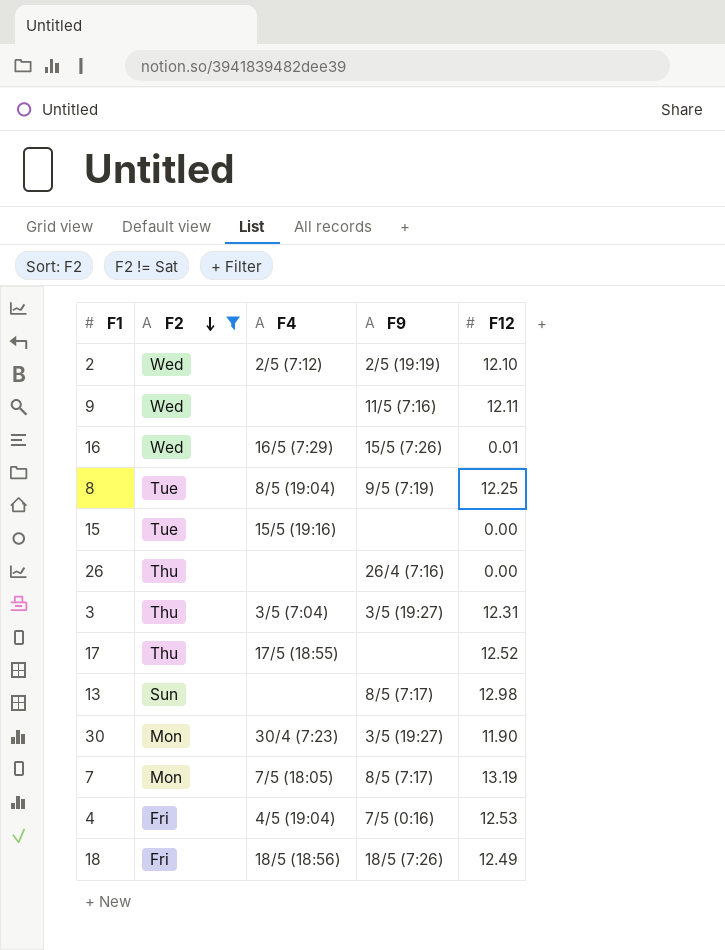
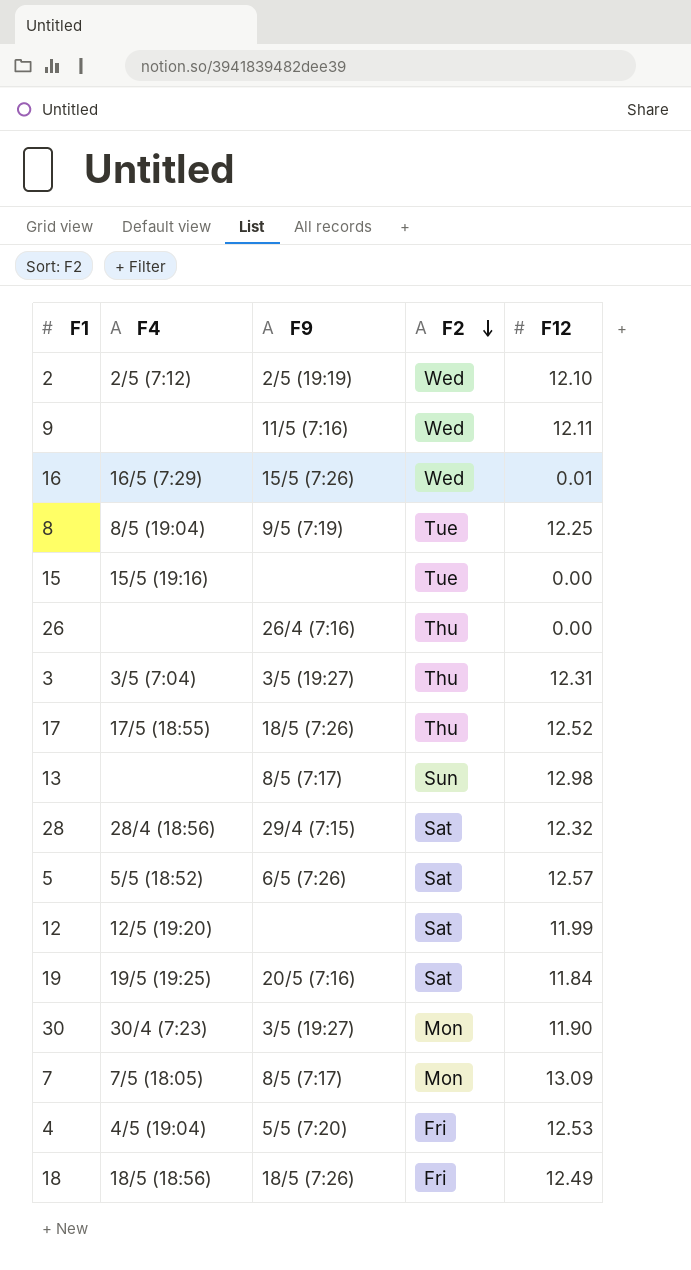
filter: F2 != Sat -> none
column F2 | position: 2 -> 4
17 | F9: none -> 18/5 (7:26)
7 | F12: 13.19 -> 13.09
4 | F9: 7/5 (0:16) -> 5/5 (7:20)

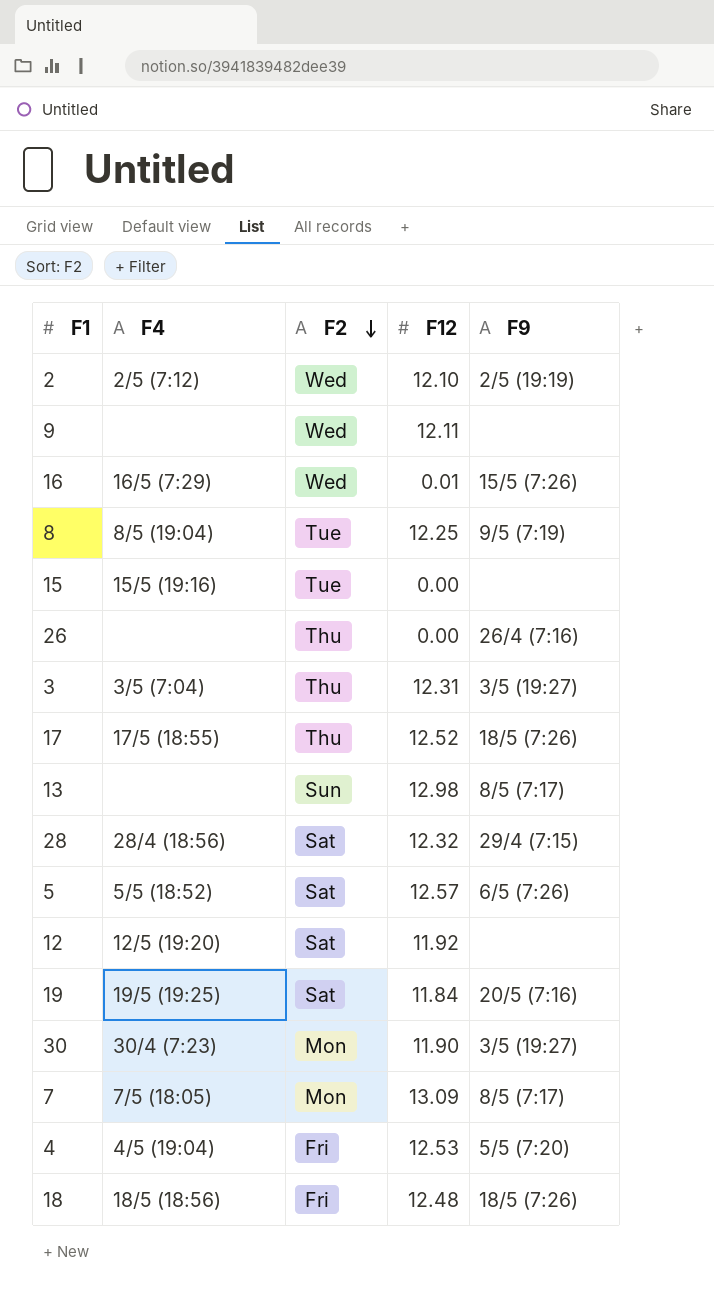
column F9 | position: 3 -> 5
9 | F9: 11/5 (7:16) -> none
12 | F12: 11.99 -> 11.92
18 | F12: 12.49 -> 12.48

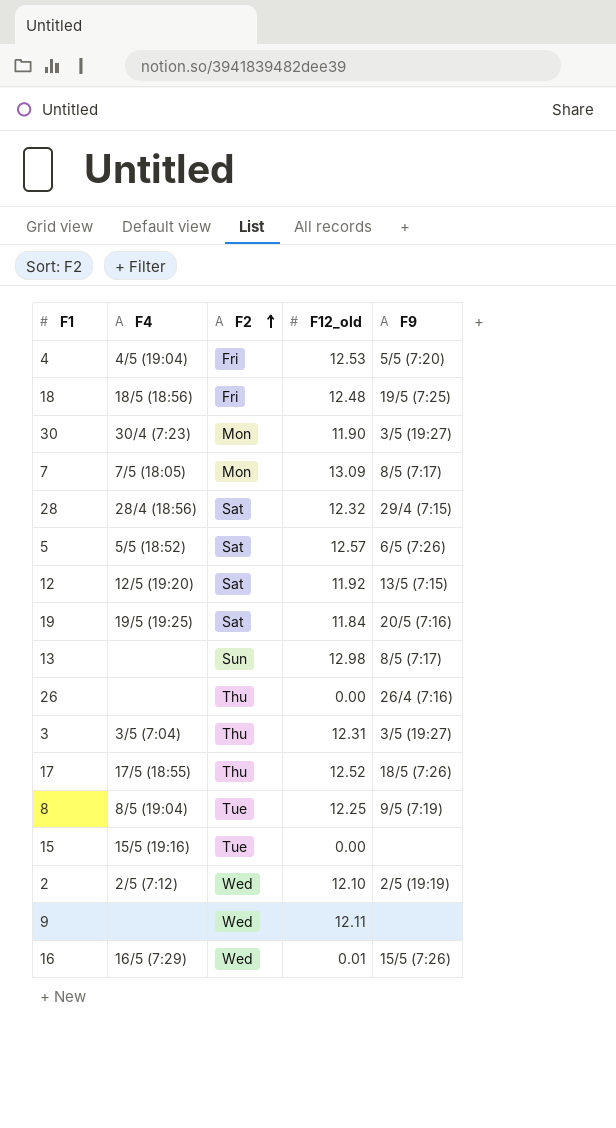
row order: F2 descending -> F2 ascending
column name: F12 -> F12_old
18 | F9: 18/5 (7:26) -> 19/5 (7:25)
12 | F9: none -> 13/5 (7:15)

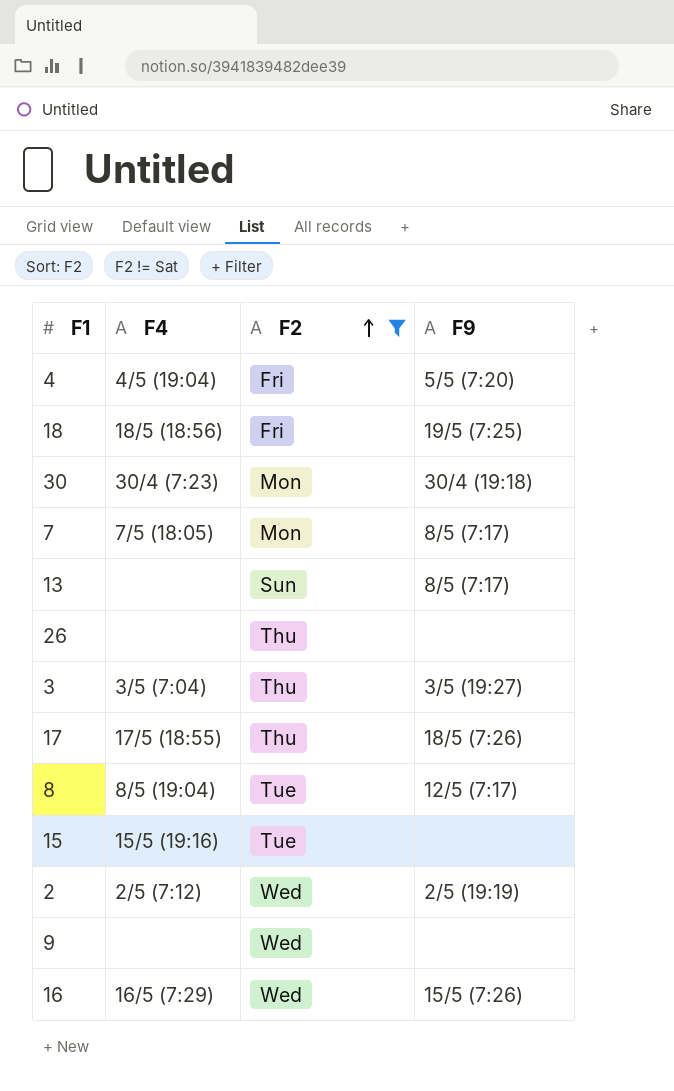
filter: none -> F2 != Sat
column F12_old | position: 4 -> none
30 | F9: 3/5 (19:27) -> 30/4 (19:18)
26 | F9: 26/4 (7:16) -> none
8 | F9: 9/5 (7:19) -> 12/5 (7:17)

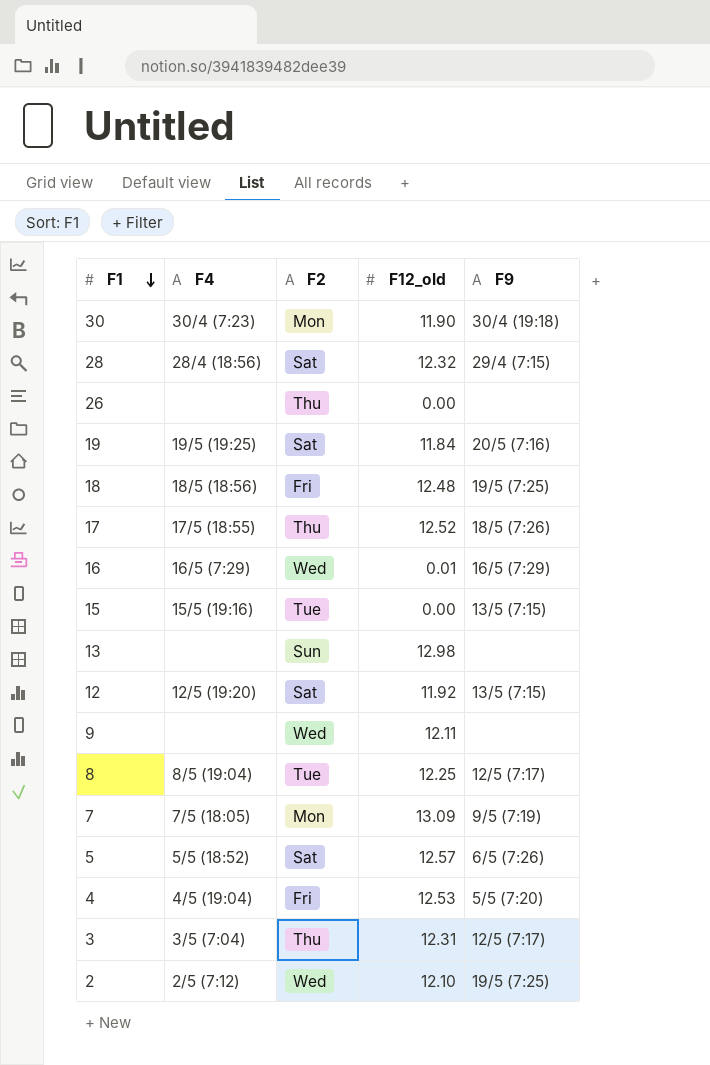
filter: F2 != Sat -> none
row order: F2 ascending -> F1 descending
column F12_old | position: none -> 4
16 | F9: 15/5 (7:26) -> 16/5 (7:29)
15 | F9: none -> 13/5 (7:15)
13 | F9: 8/5 (7:17) -> none
7 | F9: 8/5 (7:17) -> 9/5 (7:19)
3 | F9: 3/5 (19:27) -> 12/5 (7:17)
2 | F9: 2/5 (19:19) -> 19/5 (7:25)

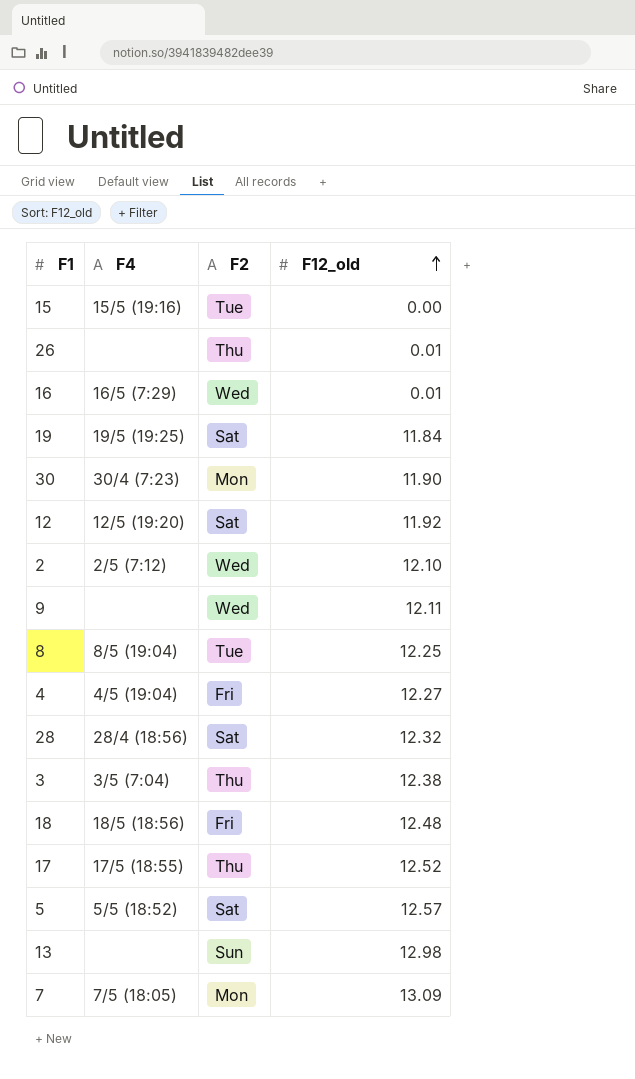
row order: F1 descending -> F12_old ascending
column F9 | position: 5 -> none
26 | F12_old: 0.00 -> 0.01
4 | F12_old: 12.53 -> 12.27
3 | F12_old: 12.31 -> 12.38

